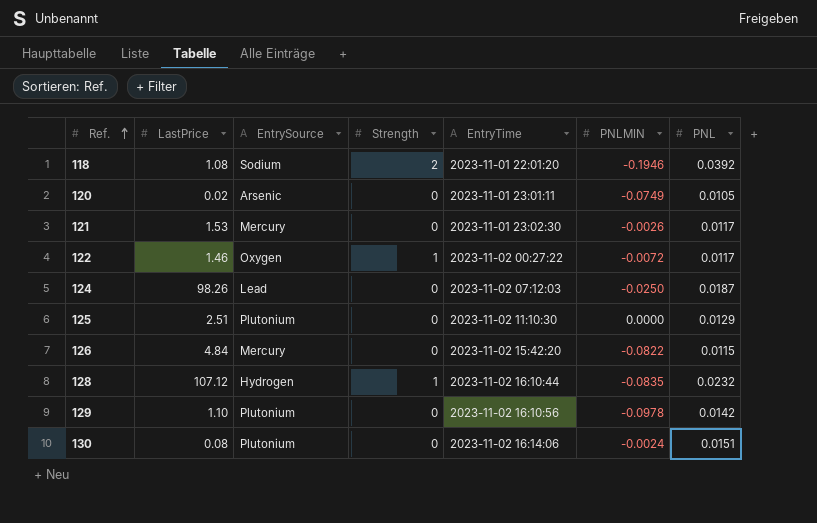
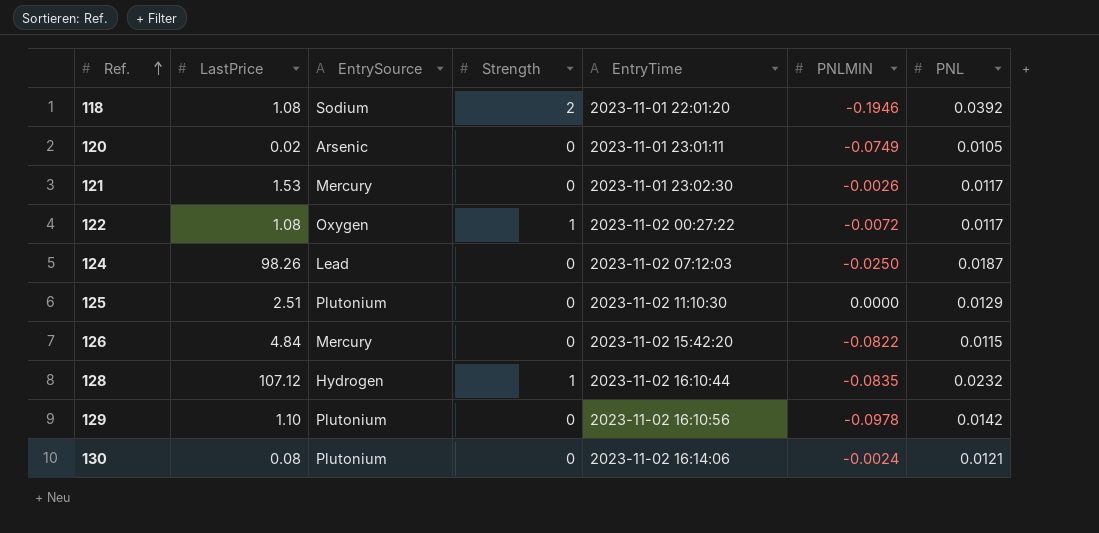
122 | LastPrice: 1.46 -> 1.08
130 | PNL: 0.0151 -> 0.0121

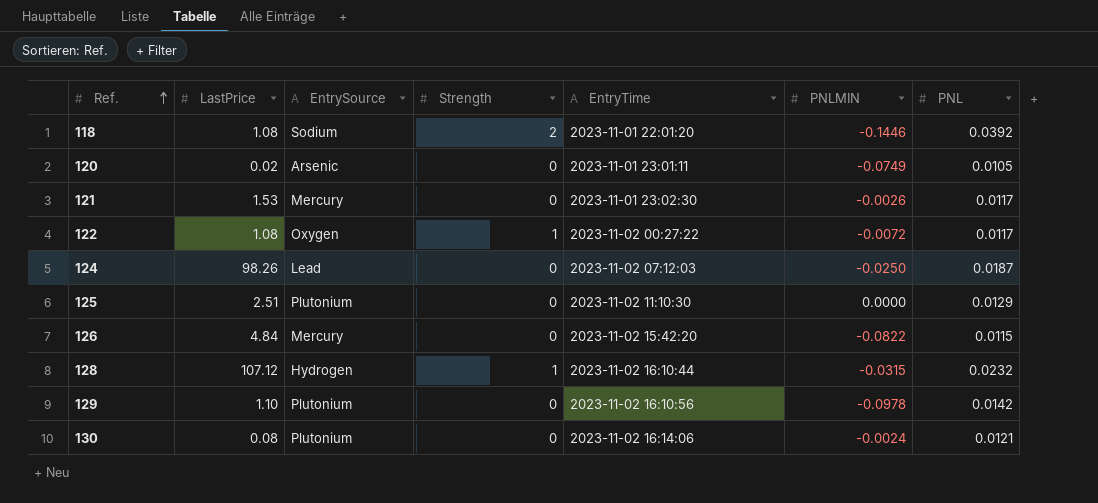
118 | PNLMIN: -0.1946 -> -0.1446
128 | PNLMIN: -0.0835 -> -0.0315

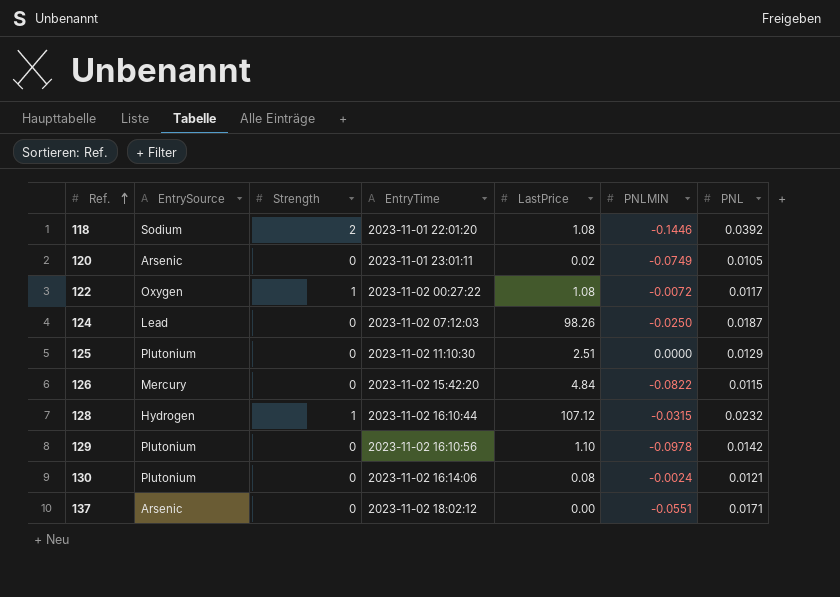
column LastPrice | position: 2 -> 5
row 121: 1.53 | Mercury | 0 | 2023-11-01 23:02:30 | -0.0026 | 0.0117 -> none
row 137: none -> Arsenic | 0 | 2023-11-02 18:02:12 | 0.00 | -0.0551 | 0.0171

